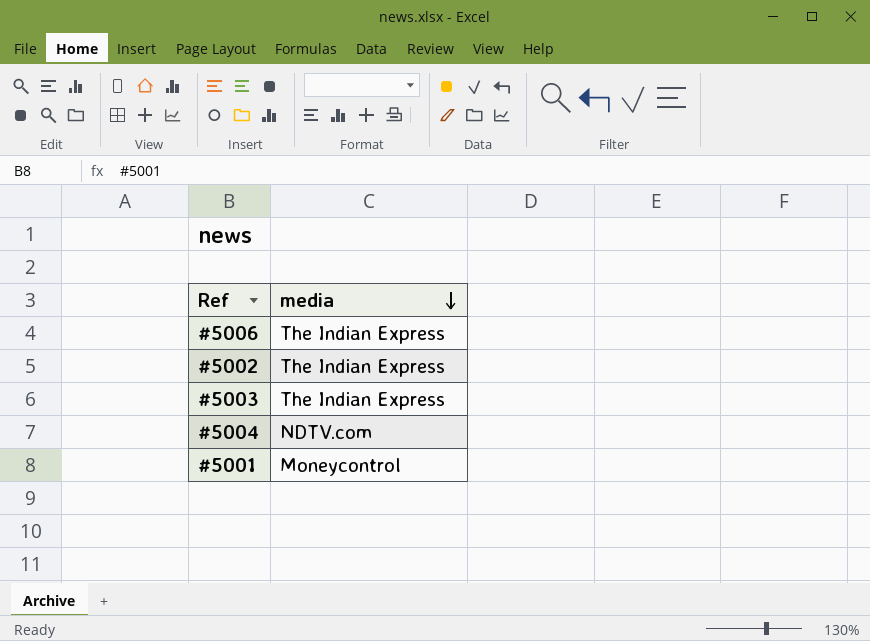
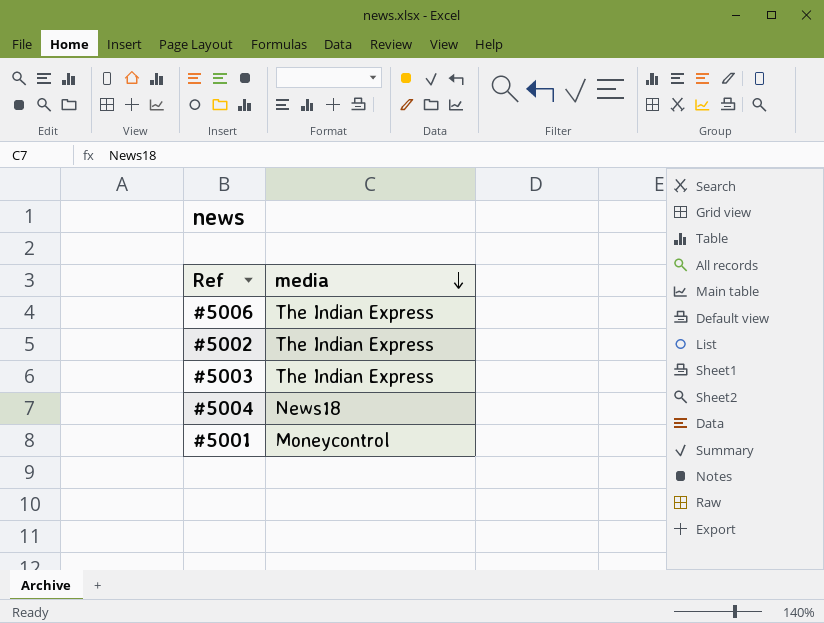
#5004 | media: NDTV.com -> News18

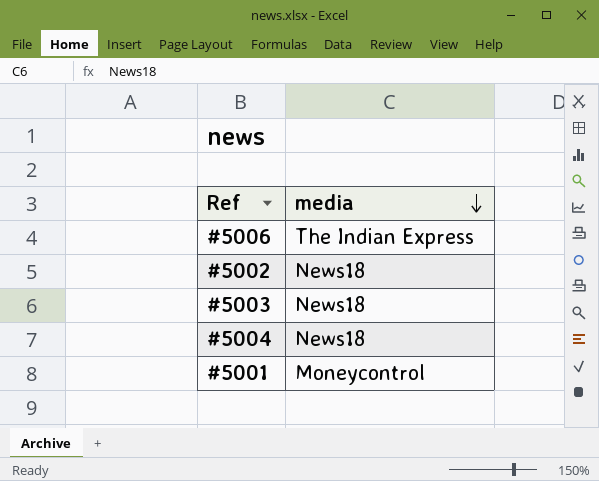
#5002 | media: The Indian Express -> News18
#5003 | media: The Indian Express -> News18

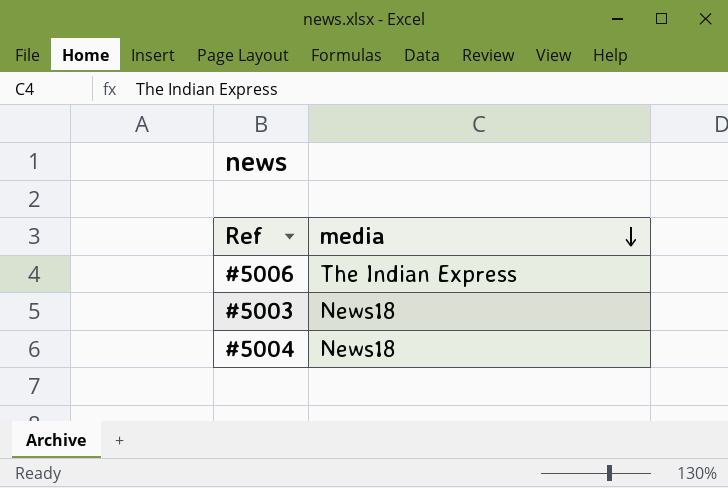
row #5002: News18 -> none
row #5001: Moneycontrol -> none

